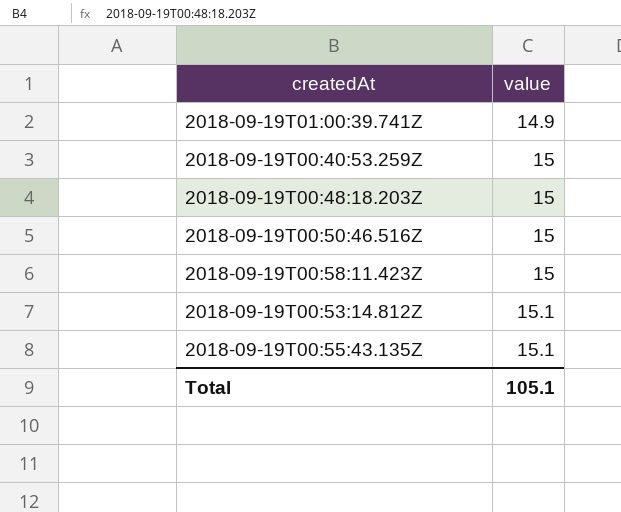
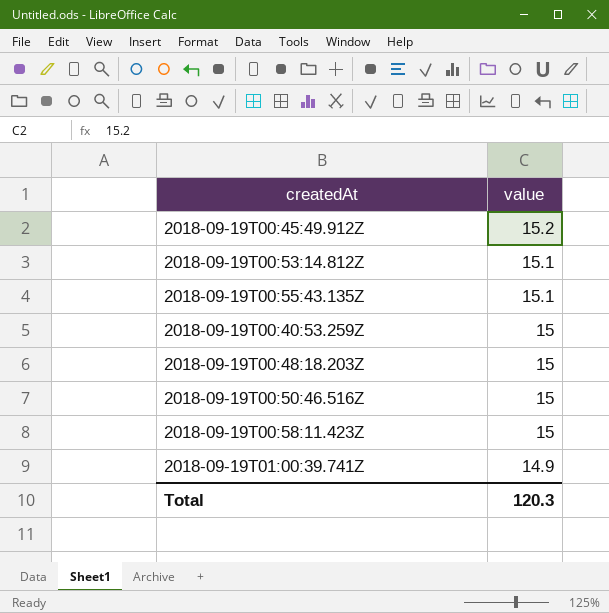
row order: value ascending -> value descending
row 2018-09-19T00:45:49.912Z: none -> 15.2
Total | value: 105.1 -> 120.3

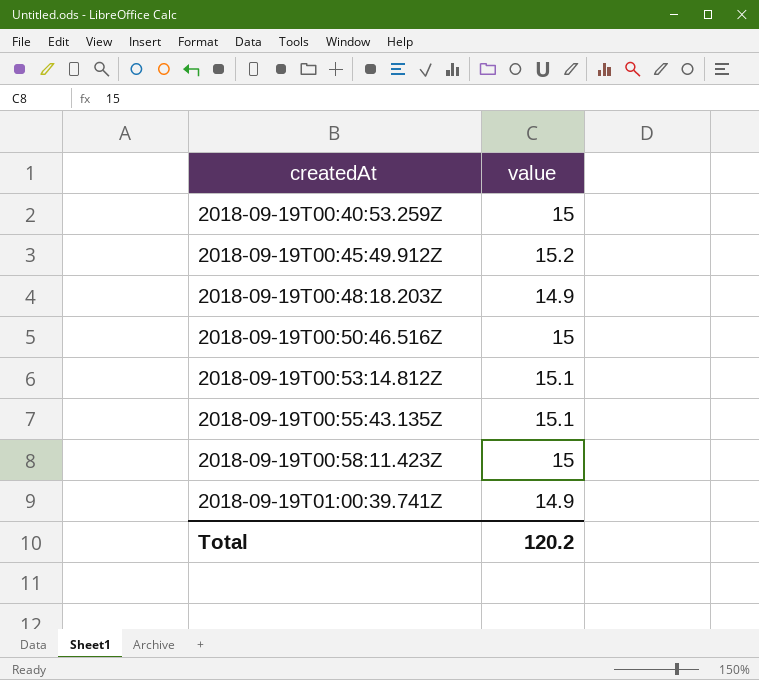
row order: value descending -> createdAt ascending
2018-09-19T00:48:18.203Z | value: 15 -> 14.9
Total | value: 120.3 -> 120.2

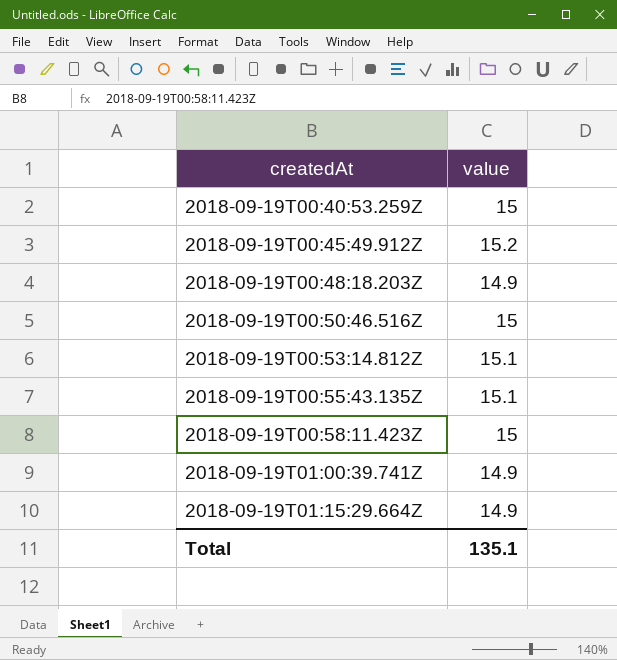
row 2018-09-19T01:15:29.664Z: none -> 14.9
Total | value: 120.2 -> 135.1

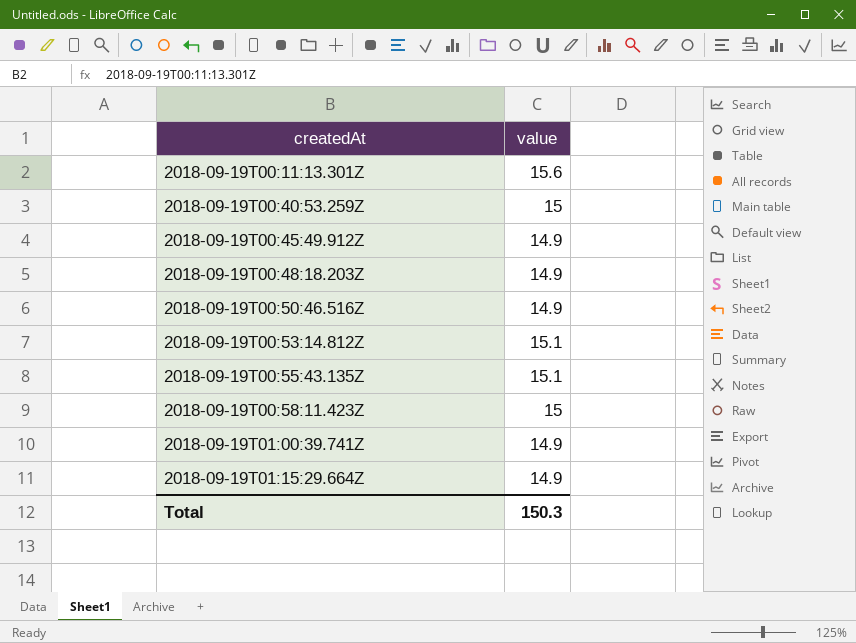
row 2018-09-19T00:11:13.301Z: none -> 15.6
2018-09-19T00:45:49.912Z | value: 15.2 -> 14.9
2018-09-19T00:50:46.516Z | value: 15 -> 14.9
Total | value: 135.1 -> 150.3

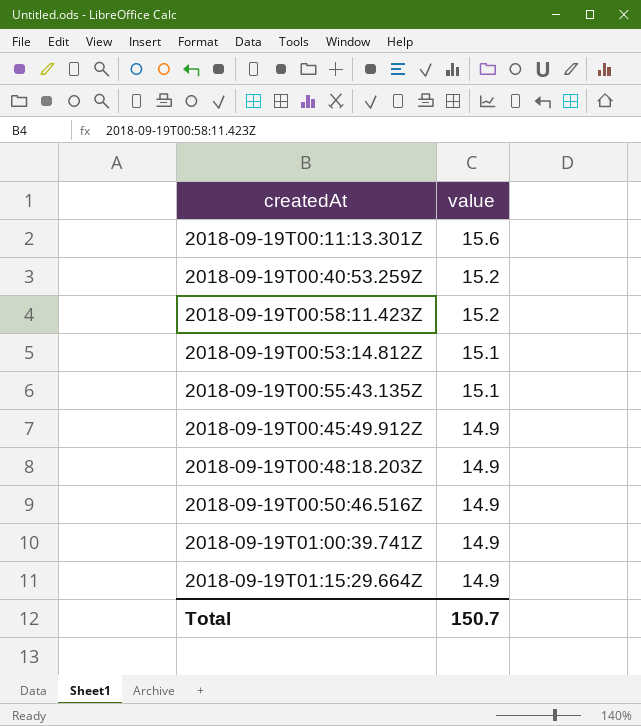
row order: createdAt ascending -> value descending
2018-09-19T00:40:53.259Z | value: 15 -> 15.2
2018-09-19T00:58:11.423Z | value: 15 -> 15.2
Total | value: 150.3 -> 150.7

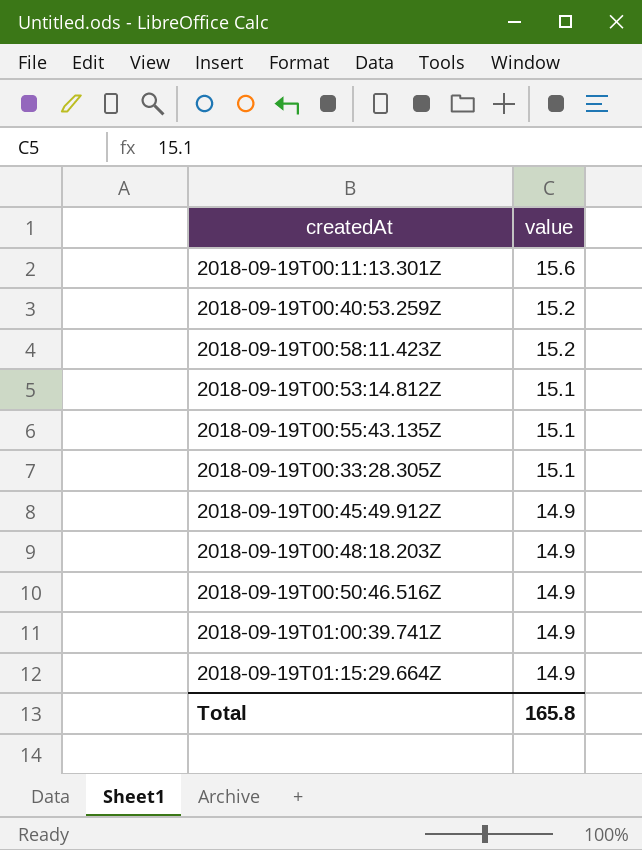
row 2018-09-19T00:33:28.305Z: none -> 15.1
Total | value: 150.7 -> 165.8

